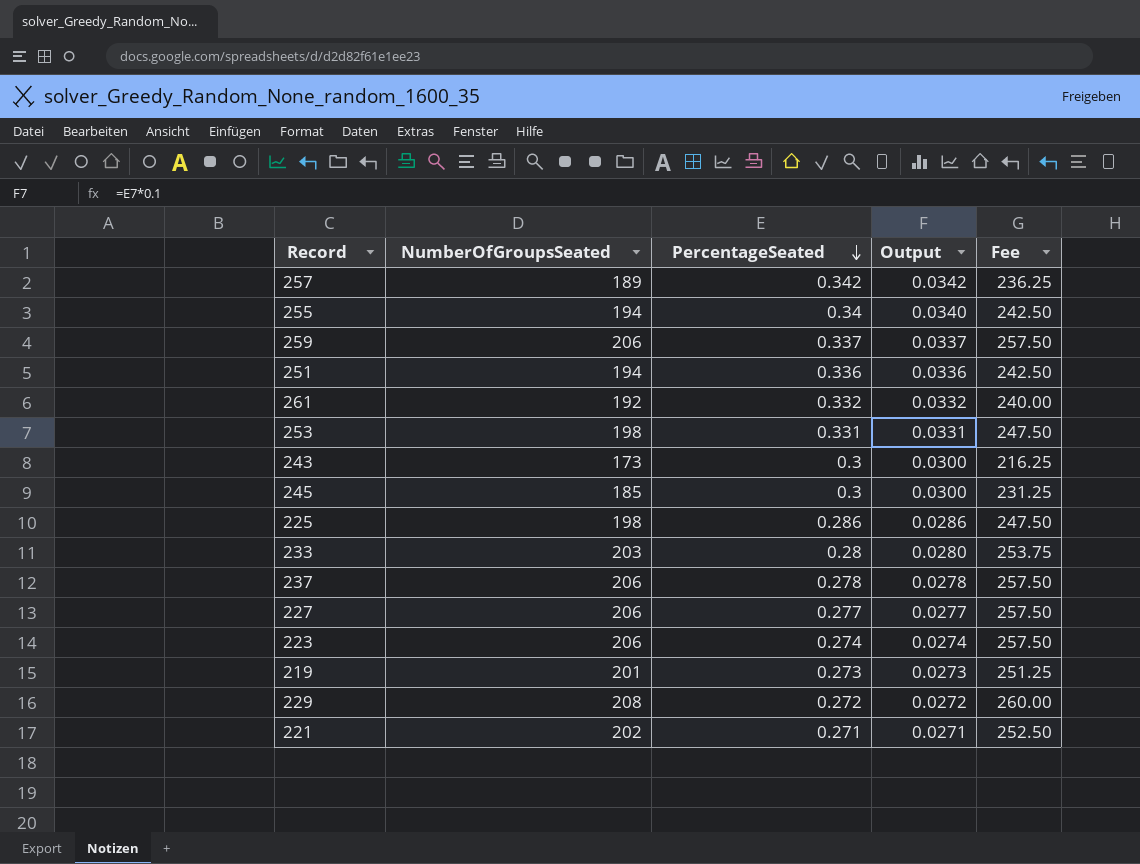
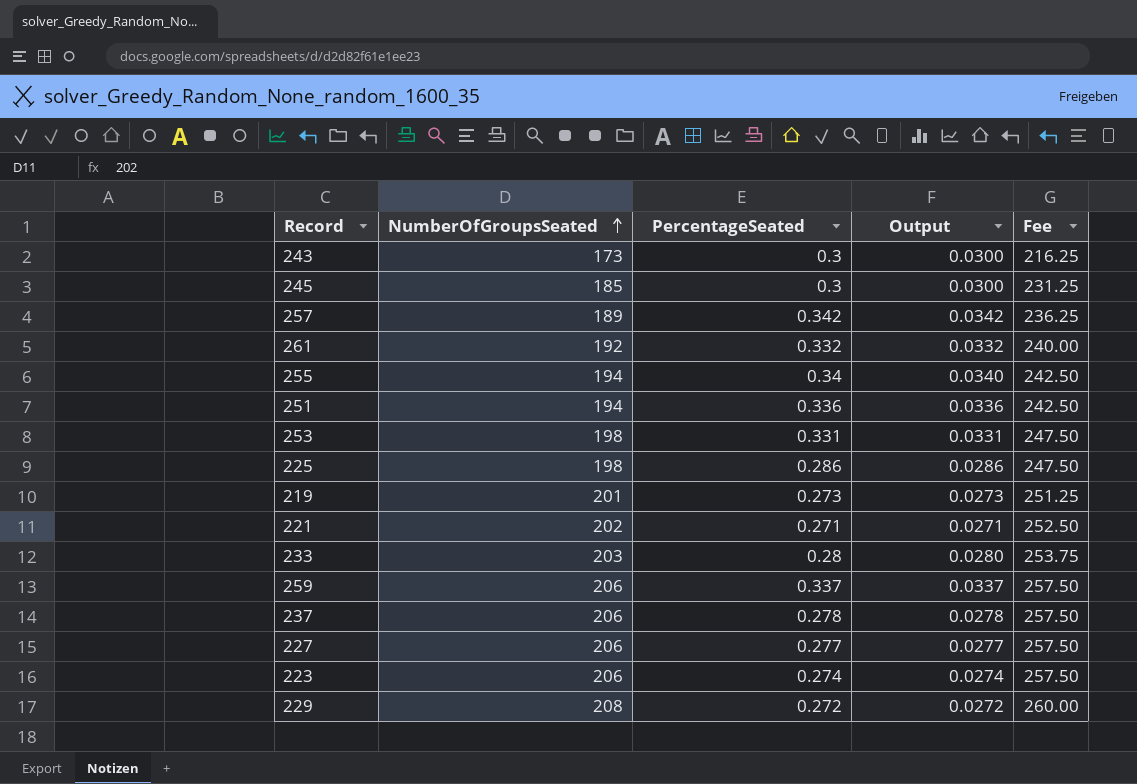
row order: PercentageSeated descending -> NumberOfGroupsSeated ascending

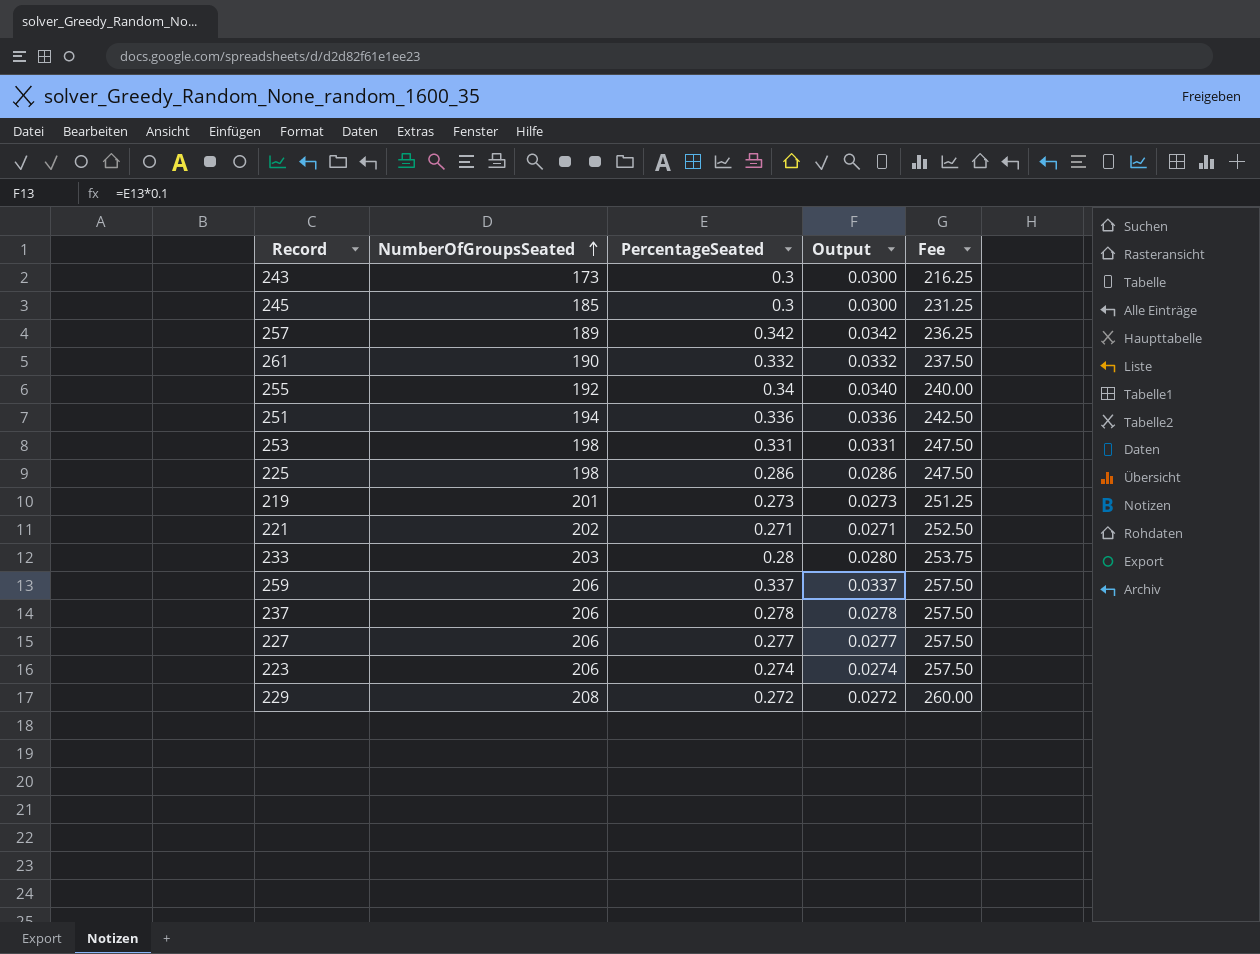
261 | NumberOfGroupsSeated: 192 -> 190
261 | Fee: 240.00 -> 237.50
255 | NumberOfGroupsSeated: 194 -> 192
255 | Fee: 242.50 -> 240.00

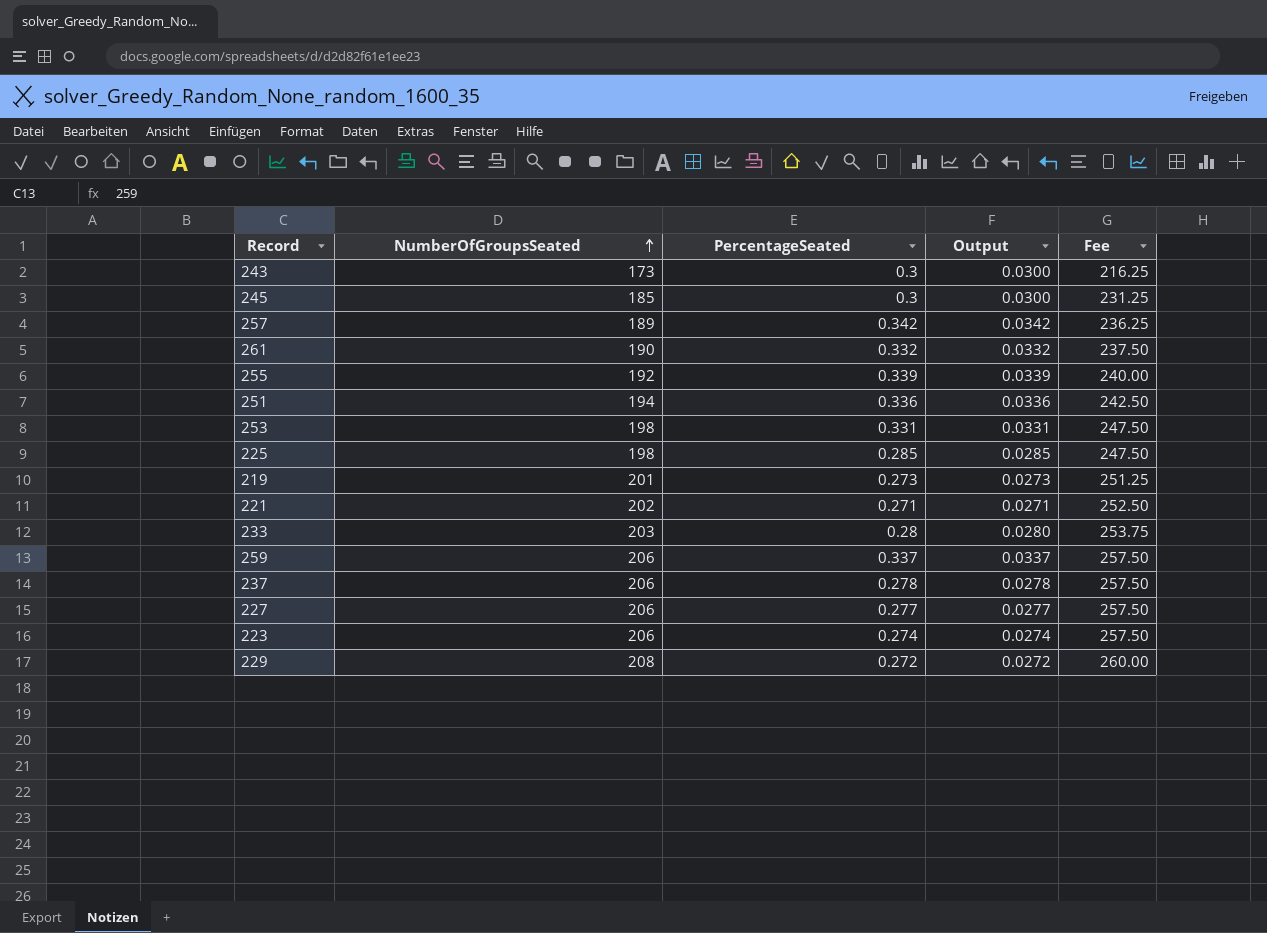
255 | PercentageSeated: 0.34 -> 0.339
255 | Output: 0.0340 -> 0.0339
225 | PercentageSeated: 0.286 -> 0.285
225 | Output: 0.0286 -> 0.0285

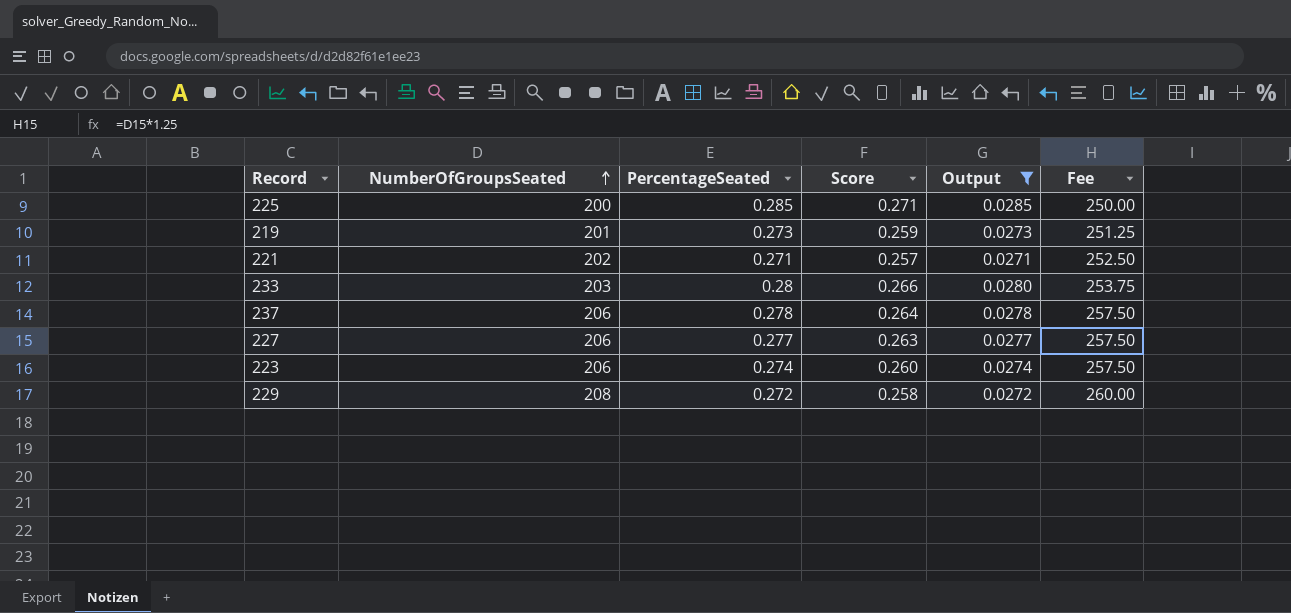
filter: none -> Output <= 0.0285
column Score | formula: none -> [PercentageSeated] * 0.95
225 | NumberOfGroupsSeated: 198 -> 200
225 | Fee: 247.50 -> 250.00

